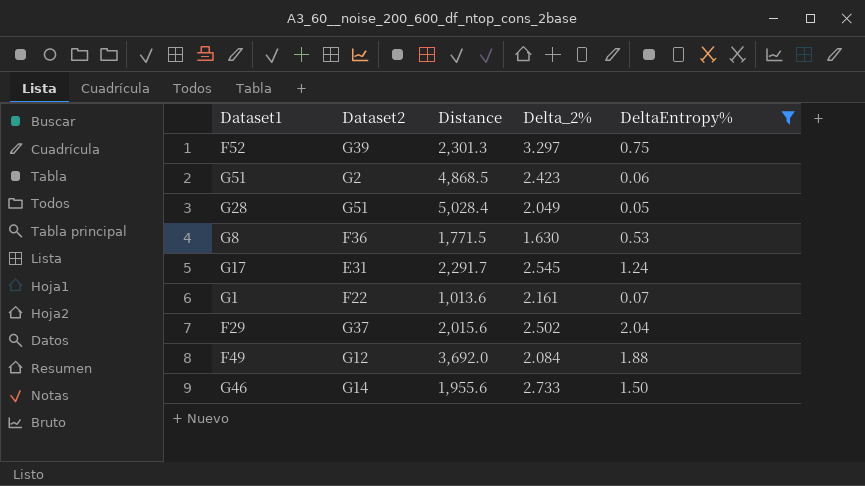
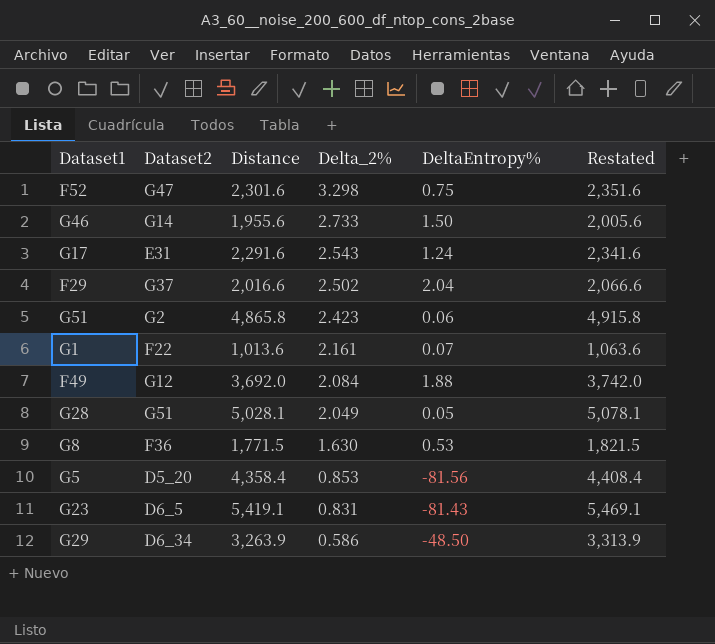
filter: DeltaEntropy% >= 0.05 -> none
row order: none -> Delta_2% descending
column Restated | formula: none -> [Distance] + 50
F52 | Dataset2: G39 -> G47
F52 | Distance: 2,301.3 -> 2,301.6
F52 | Delta_2%: 3.297 -> 3.298
G17 | Distance: 2,291.7 -> 2,291.6
G17 | Delta_2%: 2.545 -> 2.543
F29 | Distance: 2,015.6 -> 2,016.6
G51 | Distance: 4,868.5 -> 4,865.8
G28 | Distance: 5,028.4 -> 5,028.1

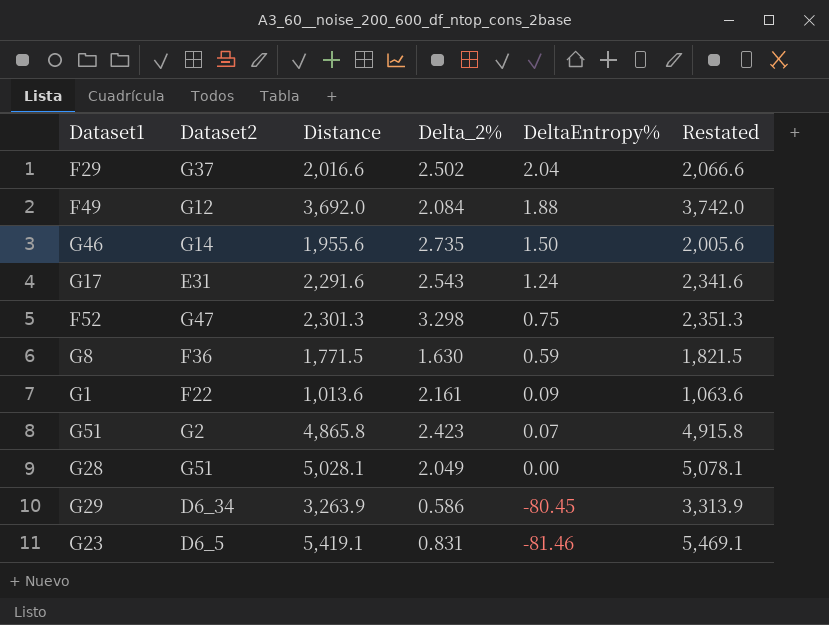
row order: Delta_2% descending -> DeltaEntropy% descending
row G5: D5_20 | 4,358.4 | 0.853 | -81.56 | 4,408.4 -> none
G46 | Delta_2%: 2.733 -> 2.735
F52 | Distance: 2,301.6 -> 2,301.3
F52 | Restated: 2,351.6 -> 2,351.3
G8 | DeltaEntropy%: 0.53 -> 0.59
G1 | DeltaEntropy%: 0.07 -> 0.09
G51 | DeltaEntropy%: 0.06 -> 0.07
G28 | DeltaEntropy%: 0.05 -> 0.00
G29 | DeltaEntropy%: -48.50 -> -80.45
G23 | DeltaEntropy%: -81.43 -> -81.46

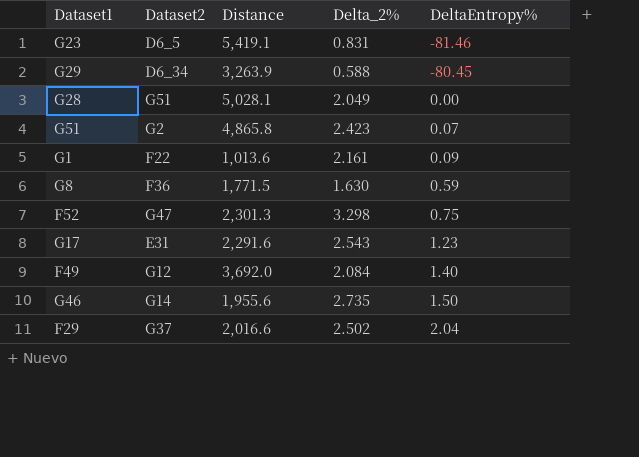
row order: DeltaEntropy% descending -> DeltaEntropy% ascending
column Restated | formula: [Distance] + 50 -> none
G29 | Delta_2%: 0.586 -> 0.588
G17 | DeltaEntropy%: 1.24 -> 1.23
F49 | DeltaEntropy%: 1.88 -> 1.40

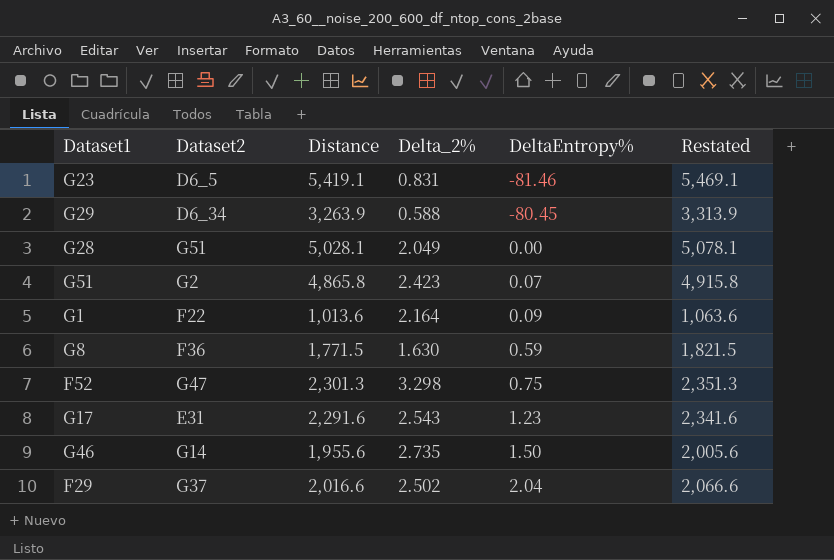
column Restated | formula: none -> [Distance] + 50
row F49: G12 | 3,692.0 | 2.084 | 1.40 -> none
G1 | Delta_2%: 2.161 -> 2.164

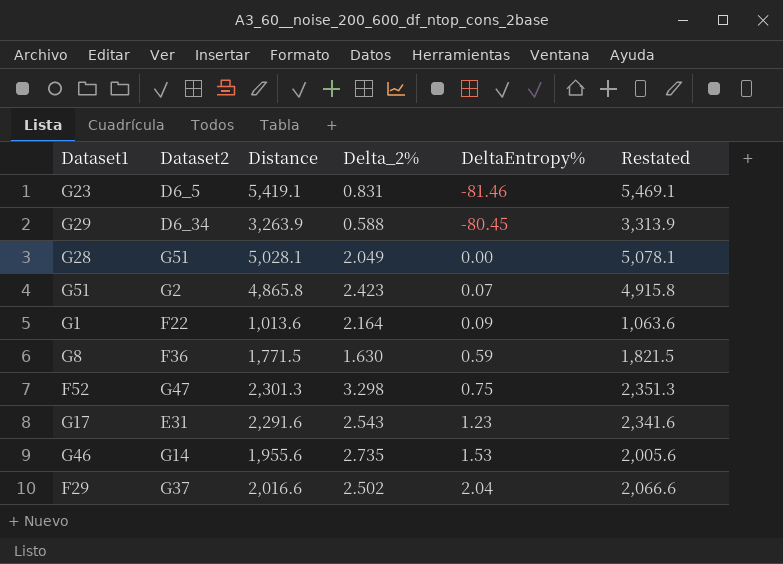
G46 | DeltaEntropy%: 1.50 -> 1.53

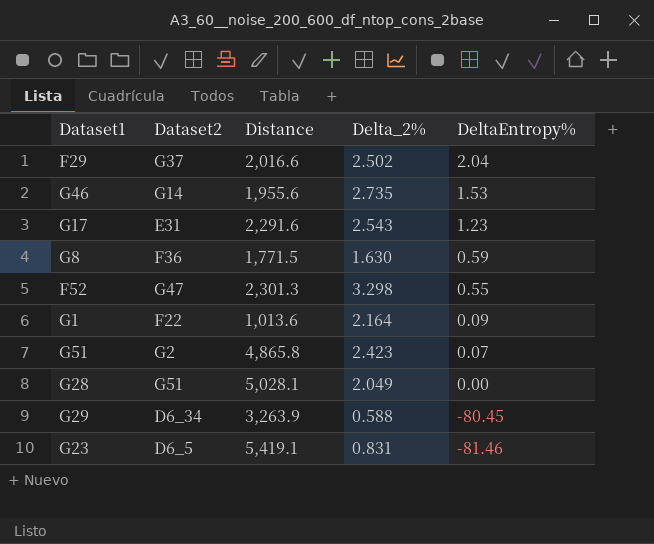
row order: DeltaEntropy% ascending -> DeltaEntropy% descending
column Restated | formula: [Distance] + 50 -> none
F52 | DeltaEntropy%: 0.75 -> 0.55

